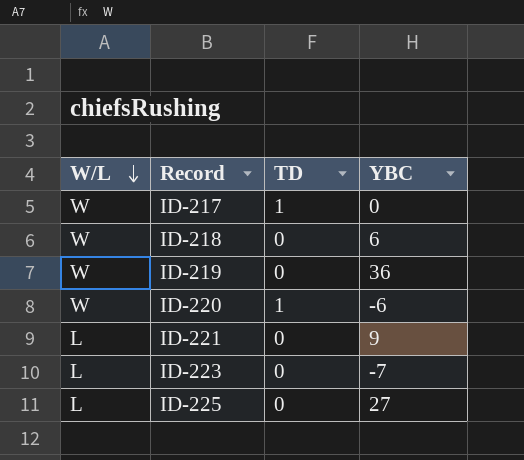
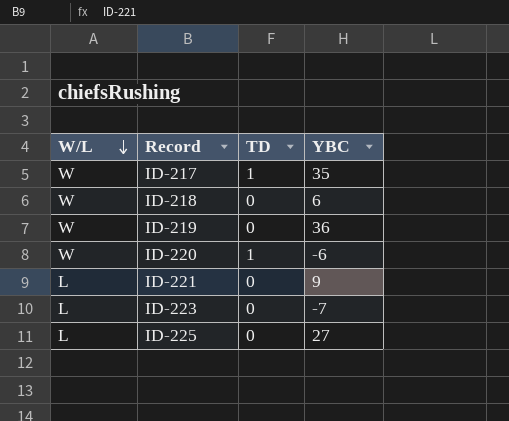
ID-217 | YBC: 0 -> 35

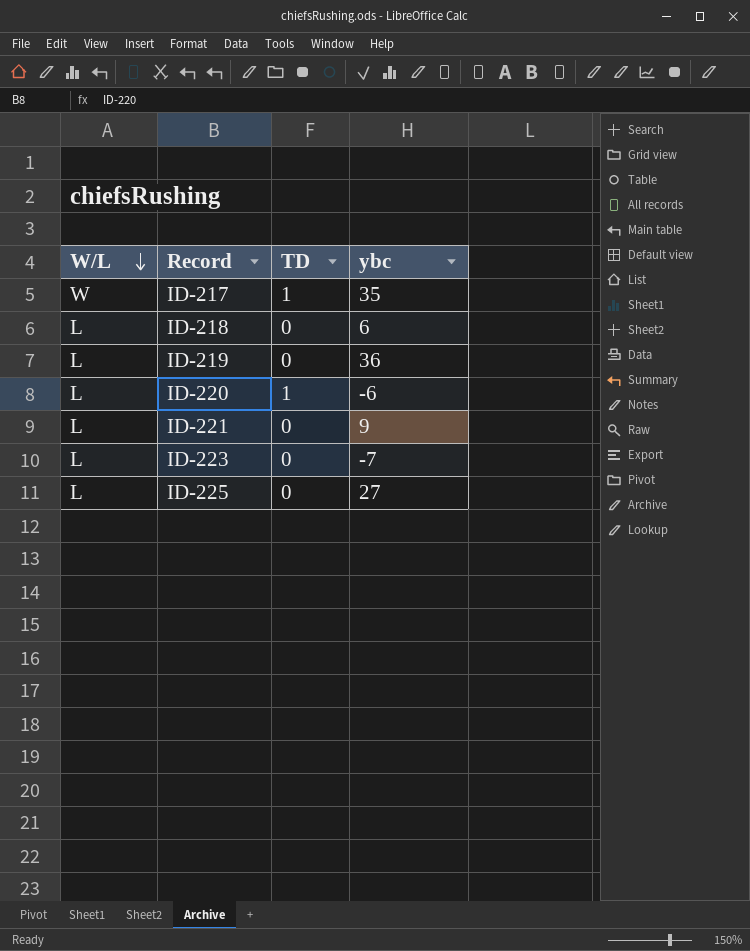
column name: YBC -> ybc
ID-218 | W/L: W -> L
ID-219 | W/L: W -> L
ID-220 | W/L: W -> L

